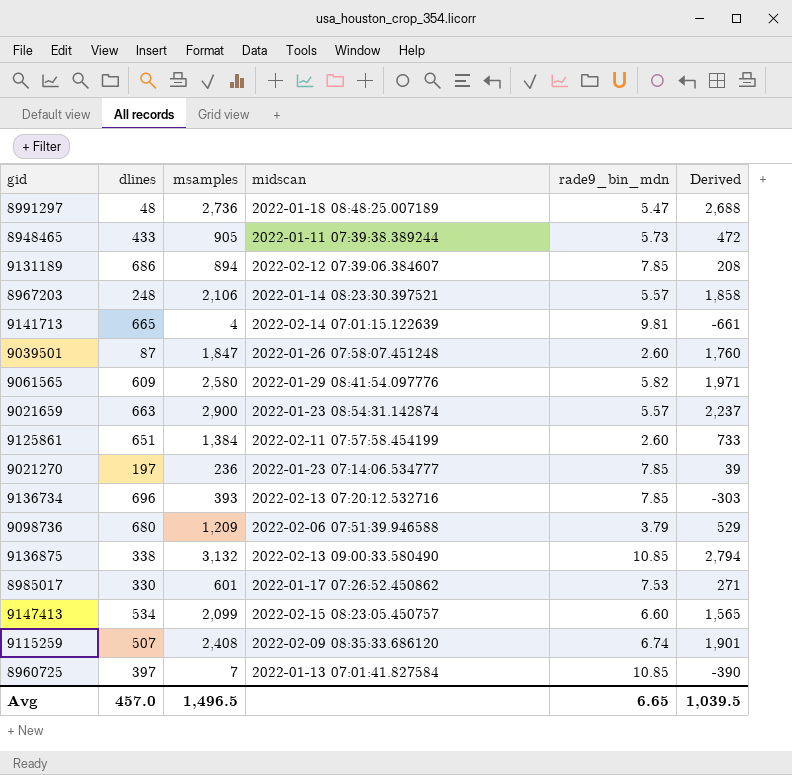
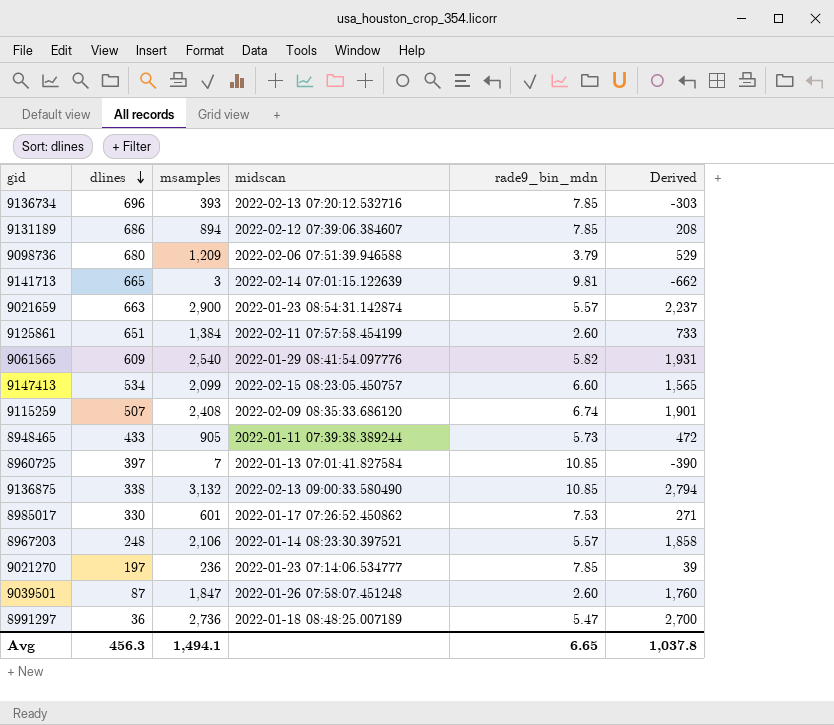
row order: none -> dlines descending
9141713 | msamples: 4 -> 3
9141713 | Derived: -661 -> -662
9061565 | msamples: 2,580 -> 2,540
9061565 | Derived: 1,971 -> 1,931
8991297 | dlines: 48 -> 36
8991297 | Derived: 2,688 -> 2,700
Avg | dlines: 457.0 -> 456.3
Avg | msamples: 1,496.5 -> 1,494.1
Avg | Derived: 1,039.5 -> 1,037.8

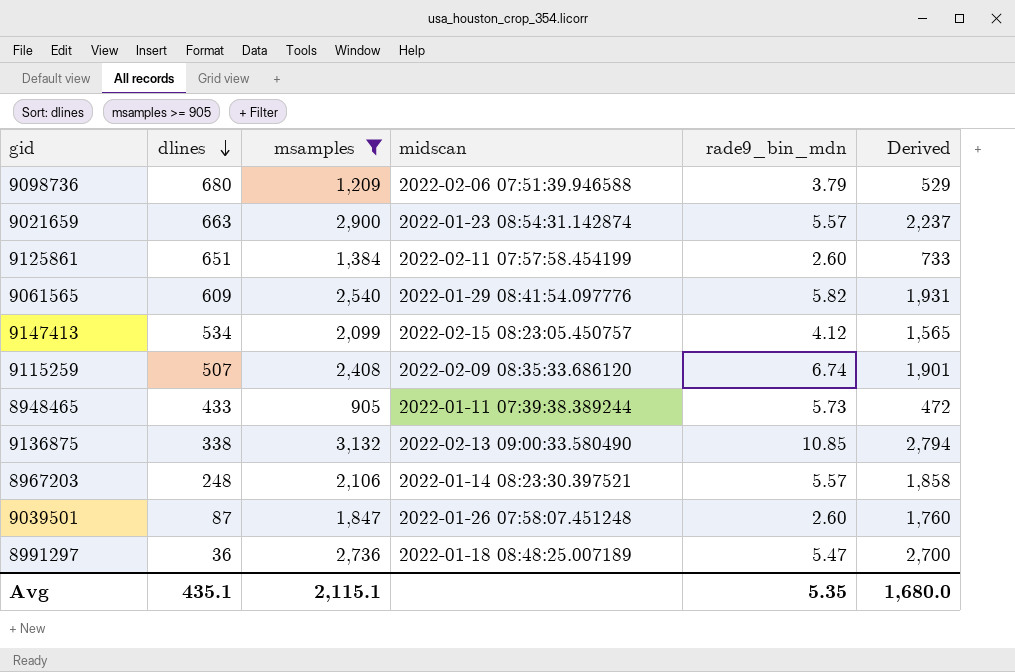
filter: none -> msamples >= 905
9147413 | rade9_bin_mdn: 6.60 -> 4.12
Avg | dlines: 456.3 -> 435.1
Avg | msamples: 1,494.1 -> 2,115.1
Avg | rade9_bin_mdn: 6.65 -> 5.35
Avg | Derived: 1,037.8 -> 1,680.0

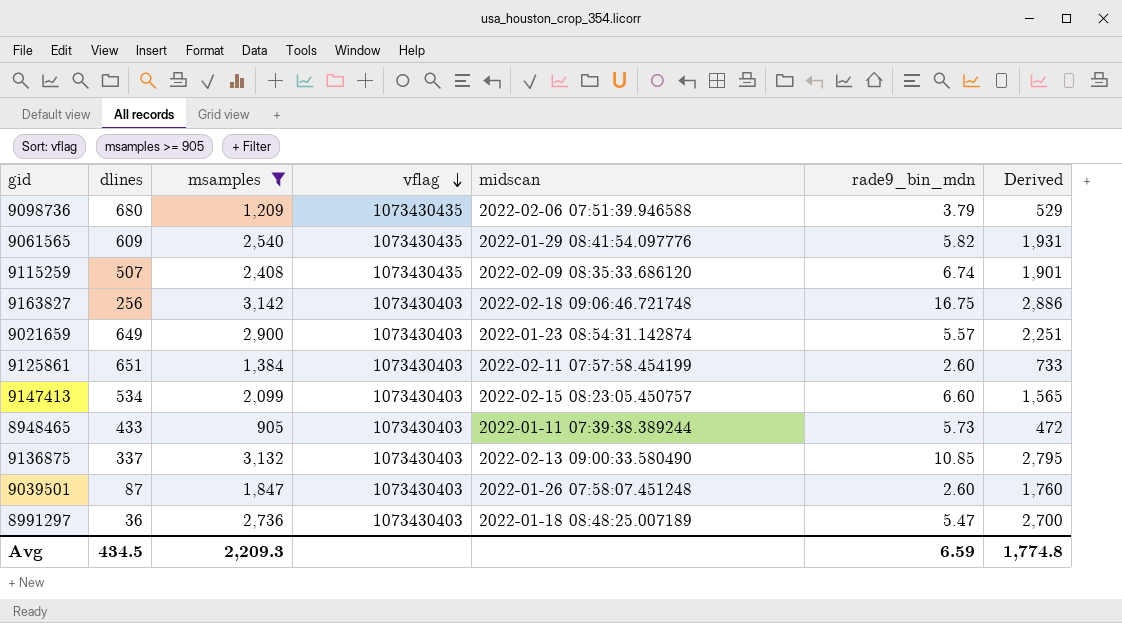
row order: dlines descending -> vflag descending
column vflag | position: none -> 4
row 8967203: 248 | 2,106 | 2022-01-14 08:23:30.397521 | 5.57 | 1,858 -> none
row 9163827: none -> 256 | 3,142 | 1073430403 | 2022-02-18 09:06:46.721748 | 16.75 | 2,886
9021659 | dlines: 663 -> 649
9021659 | Derived: 2,237 -> 2,251
9147413 | rade9_bin_mdn: 4.12 -> 6.60
9136875 | dlines: 338 -> 337
9136875 | Derived: 2,794 -> 2,795
Avg | dlines: 435.1 -> 434.5
Avg | msamples: 2,115.1 -> 2,209.3
Avg | rade9_bin_mdn: 5.35 -> 6.59
Avg | Derived: 1,680.0 -> 1,774.8

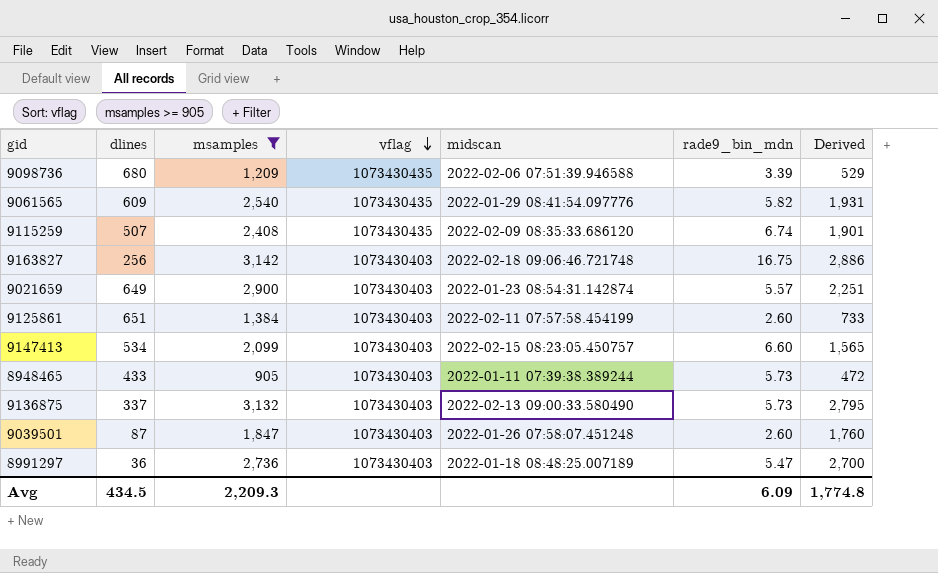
9098736 | rade9_bin_mdn: 3.79 -> 3.39
9136875 | rade9_bin_mdn: 10.85 -> 5.73
Avg | rade9_bin_mdn: 6.59 -> 6.09

